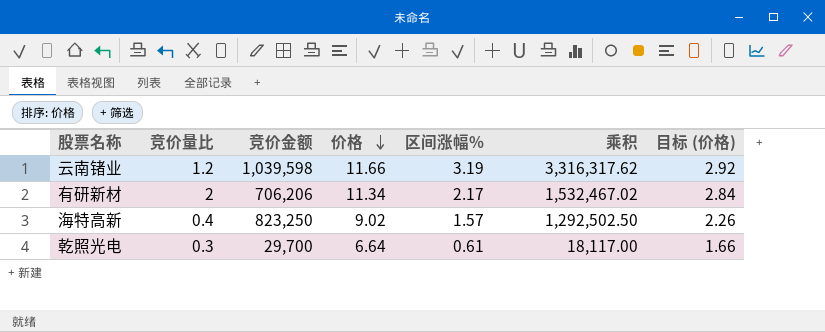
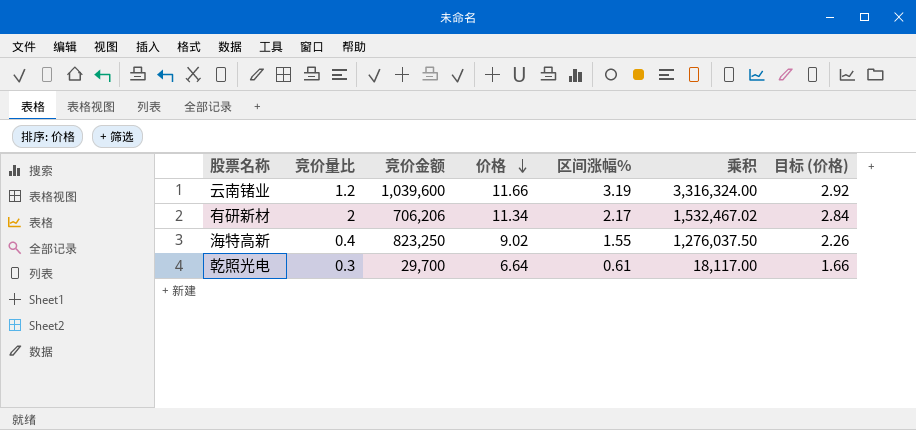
云南锗业 | 竞价金额: 1,039,598 -> 1,039,600
云南锗业 | 乘积: 3,316,317.62 -> 3,316,324.00
海特高新 | 区间涨幅%: 1.57 -> 1.55
海特高新 | 乘积: 1,292,502.50 -> 1,276,037.50

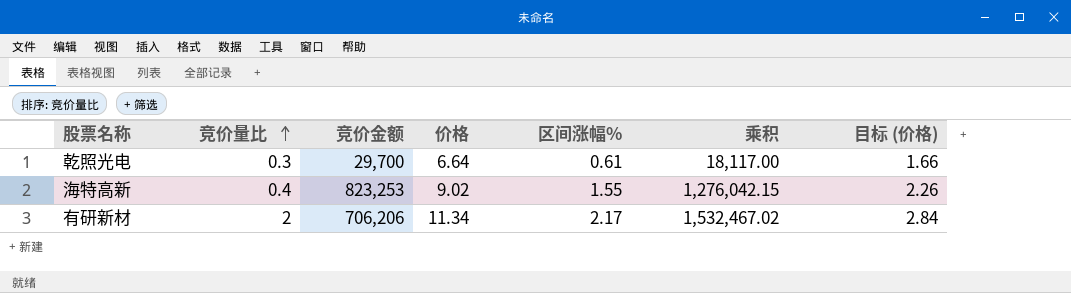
row order: 价格 descending -> 竞价量比 ascending
row 云南锗业: 1.2 | 1,039,600 | 11.66 | 3.19 | 3,316,324.00 | 2.92 -> none
海特高新 | 竞价金额: 823,250 -> 823,253
海特高新 | 乘积: 1,276,037.50 -> 1,276,042.15

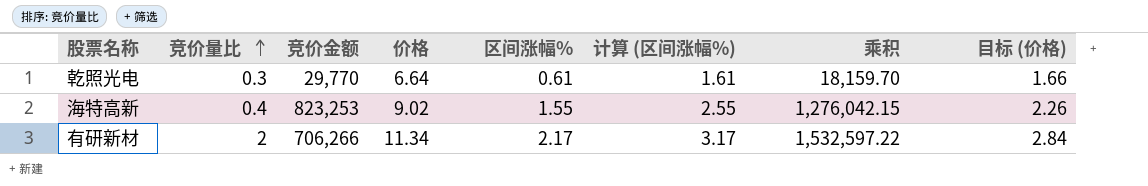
column 计算 (区间涨幅%) | formula: none -> [区间涨幅%] + 1
乾照光电 | 竞价金额: 29,700 -> 29,770
乾照光电 | 乘积: 18,117.00 -> 18,159.70
有研新材 | 竞价金额: 706,206 -> 706,266
有研新材 | 乘积: 1,532,467.02 -> 1,532,597.22

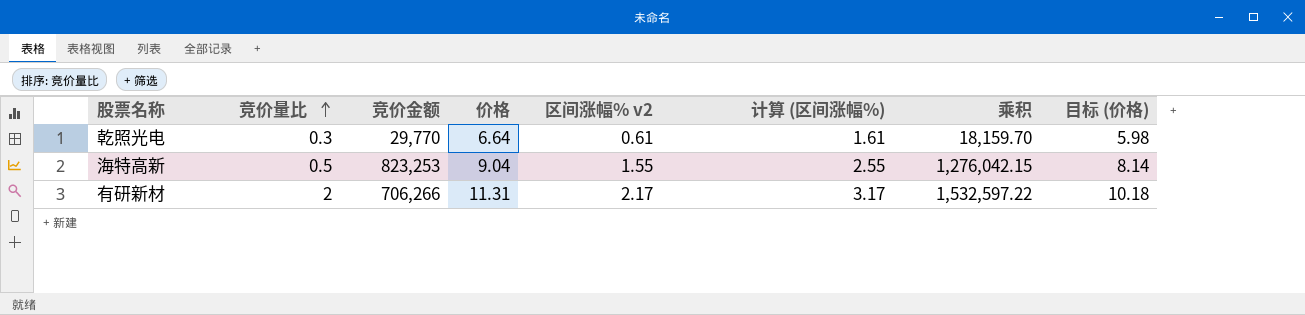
column name: 区间涨幅% -> 区间涨幅% v2
column 目标 (价格) | formula: [价格] * 0.25 -> [价格] * 0.9
海特高新 | 竞价量比: 0.4 -> 0.5
海特高新 | 价格: 9.02 -> 9.04
有研新材 | 价格: 11.34 -> 11.31

